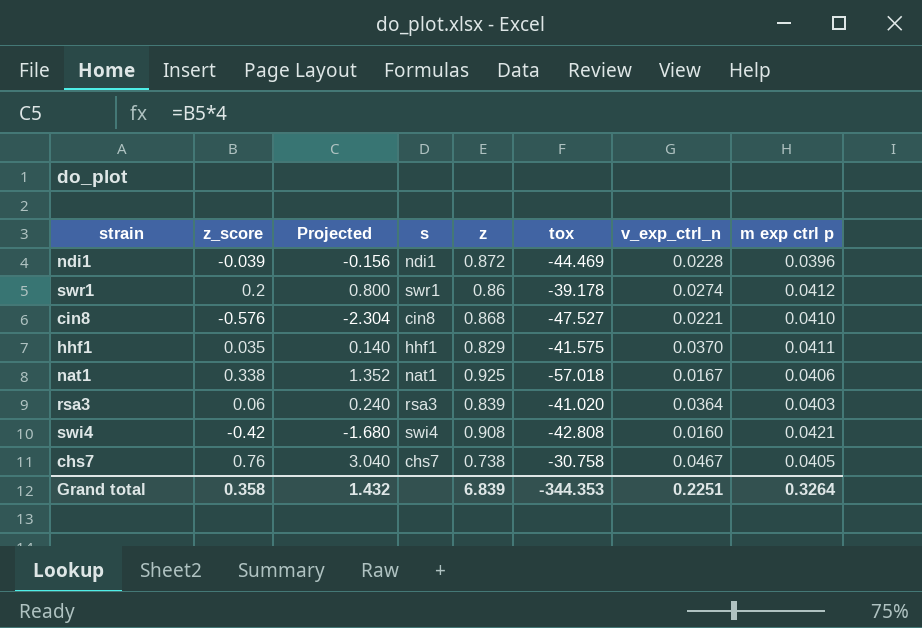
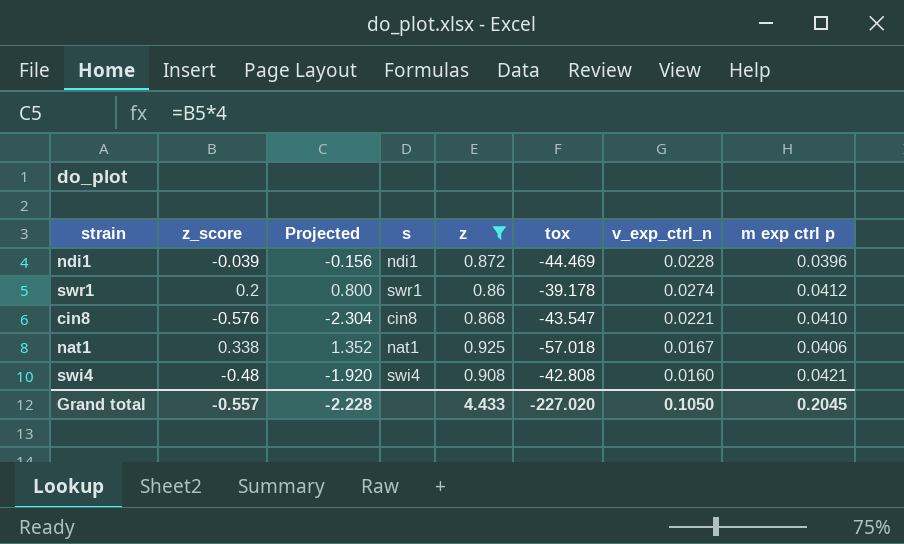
filter: none -> z >= 0.86
cin8 | tox: -47.527 -> -43.547
swi4 | z_score: -0.42 -> -0.48
swi4 | Projected: -1.680 -> -1.920
Grand total | z_score: 0.358 -> -0.557
Grand total | Projected: 1.432 -> -2.228
Grand total | z: 6.839 -> 4.433
Grand total | tox: -344.353 -> -227.020
Grand total | v_exp_ctrl_n: 0.2251 -> 0.1050
Grand total | m exp ctrl p: 0.3264 -> 0.2045

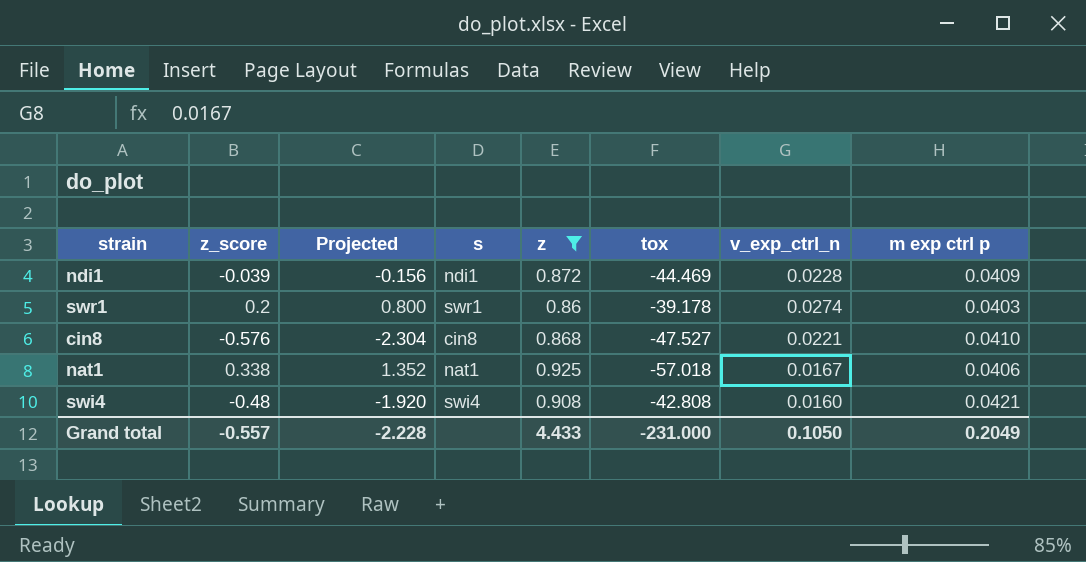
ndi1 | m exp ctrl p: 0.0396 -> 0.0409
swr1 | m exp ctrl p: 0.0412 -> 0.0403
cin8 | tox: -43.547 -> -47.527
Grand total | tox: -227.020 -> -231.000
Grand total | m exp ctrl p: 0.2045 -> 0.2049

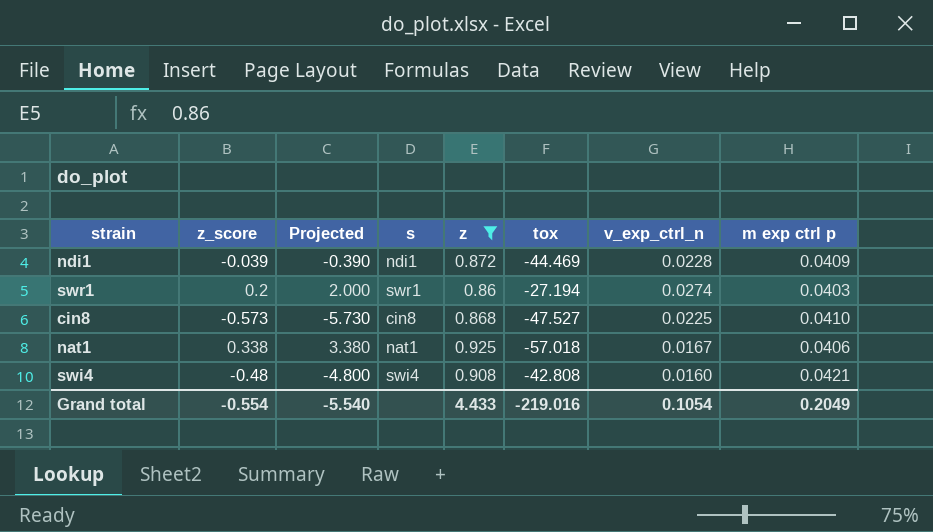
column Projected | formula: [z_score] * 4 -> [z_score] * 10
swr1 | tox: -39.178 -> -27.194
cin8 | z_score: -0.576 -> -0.573
cin8 | v_exp_ctrl_n: 0.0221 -> 0.0225
Grand total | z_score: -0.557 -> -0.554
Grand total | Projected: -2.228 -> -5.540
Grand total | tox: -231.000 -> -219.016
Grand total | v_exp_ctrl_n: 0.1050 -> 0.1054

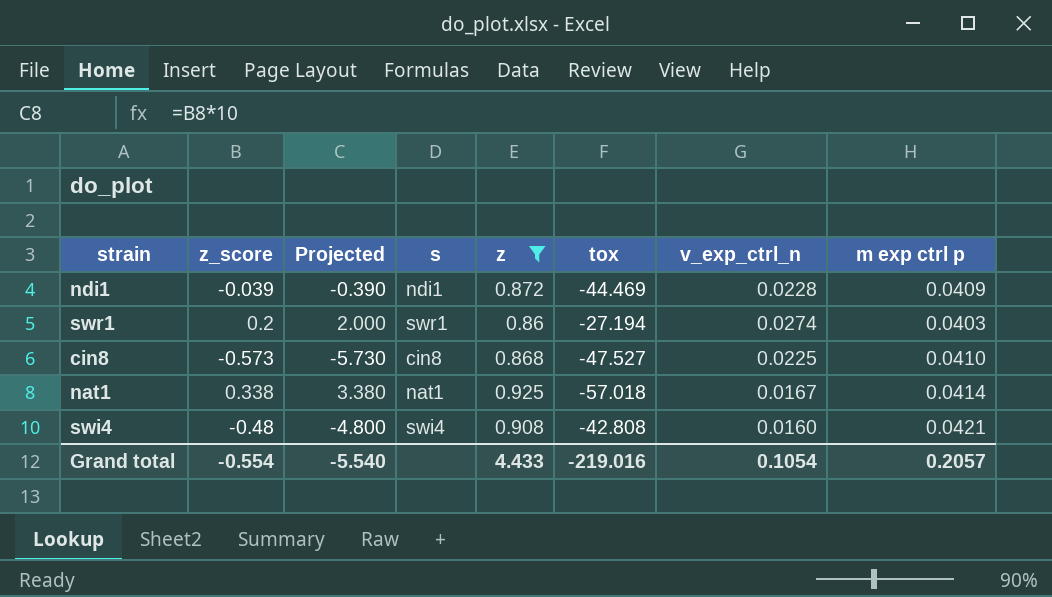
nat1 | m exp ctrl p: 0.0406 -> 0.0414
Grand total | m exp ctrl p: 0.2049 -> 0.2057

